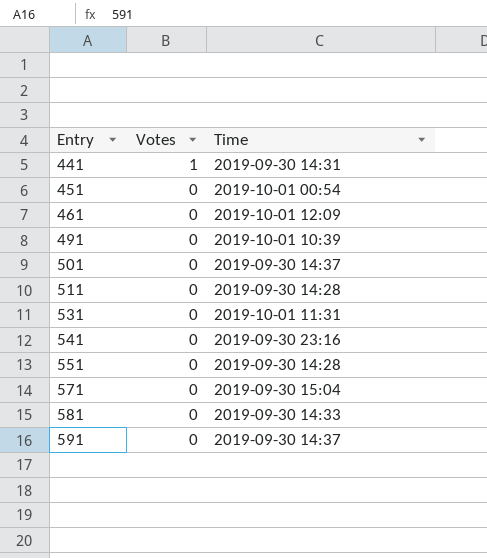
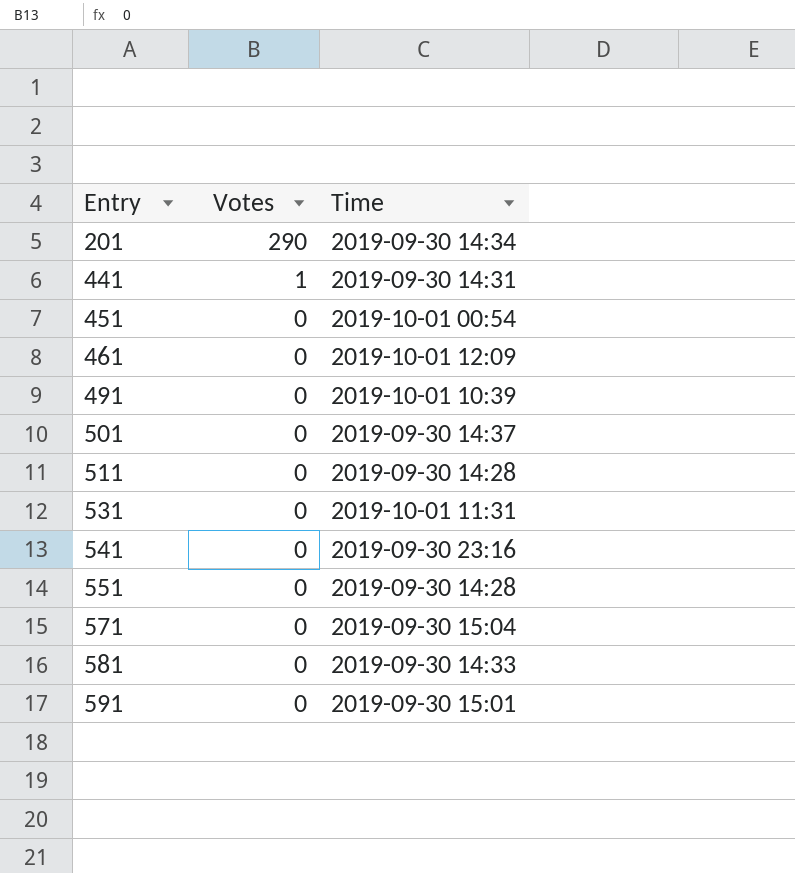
row 201: none -> 290 | 2019-09-30 14:34
591 | Time: 2019-09-30 14:37 -> 2019-09-30 15:01

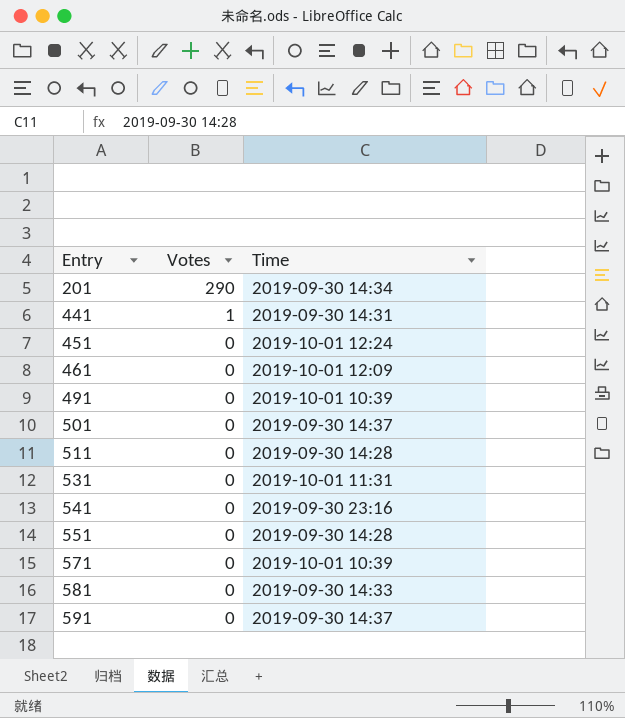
451 | Time: 2019-10-01 00:54 -> 2019-10-01 12:24
571 | Time: 2019-09-30 15:04 -> 2019-10-01 10:39
591 | Time: 2019-09-30 15:01 -> 2019-09-30 14:37

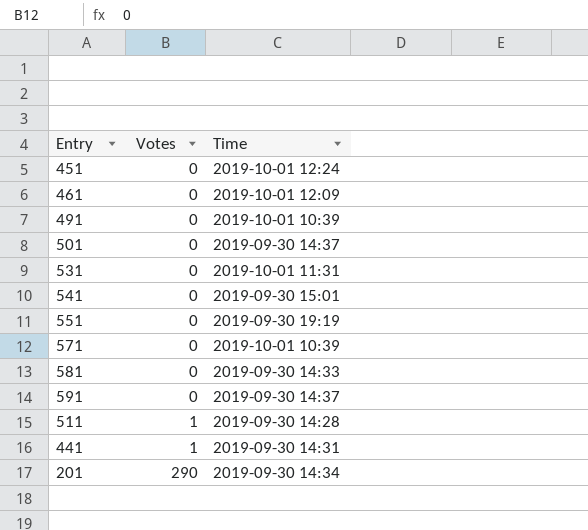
row order: Entry ascending -> Votes ascending
541 | Time: 2019-09-30 23:16 -> 2019-09-30 15:01
551 | Time: 2019-09-30 14:28 -> 2019-09-30 19:19
511 | Votes: 0 -> 1

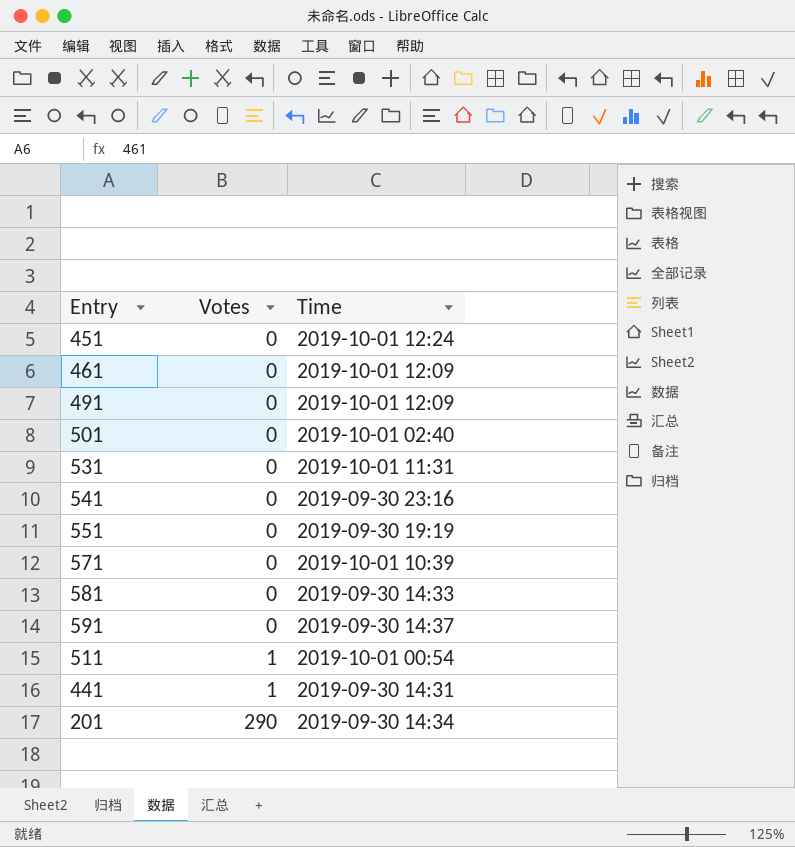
491 | Time: 2019-10-01 10:39 -> 2019-10-01 12:09
501 | Time: 2019-09-30 14:37 -> 2019-10-01 02:40
541 | Time: 2019-09-30 15:01 -> 2019-09-30 23:16
511 | Time: 2019-09-30 14:28 -> 2019-10-01 00:54

